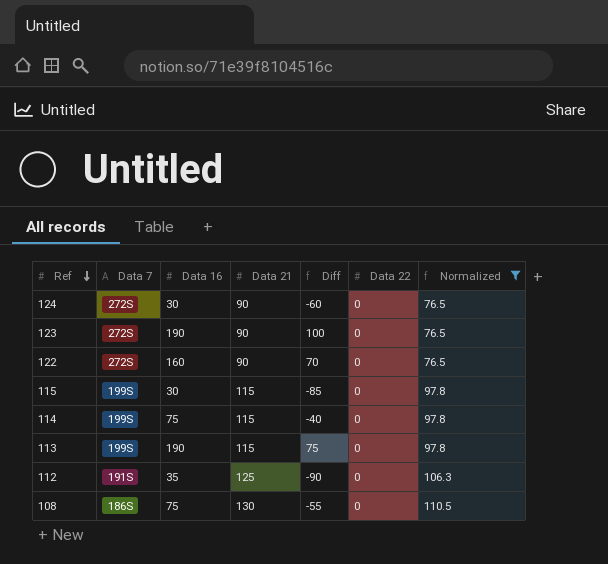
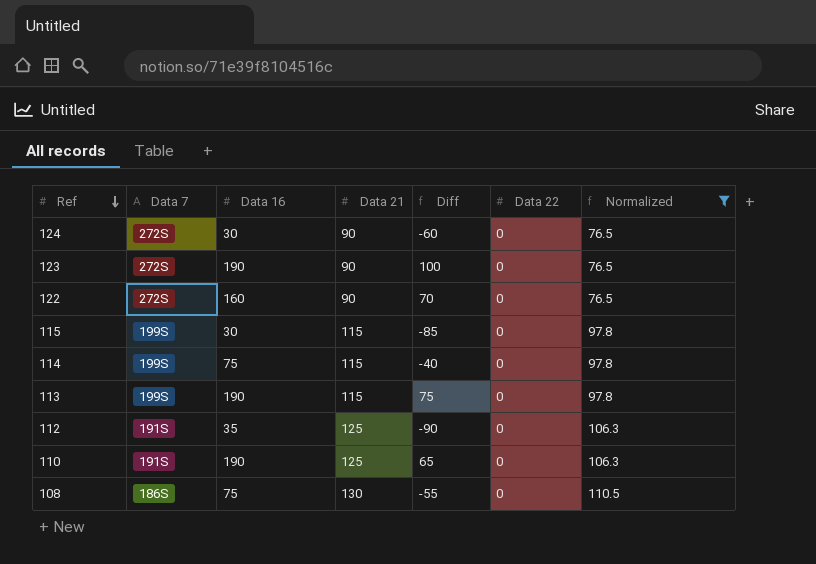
row 110: none -> 191S | 190 | 125 | 65 | 0 | 106.3

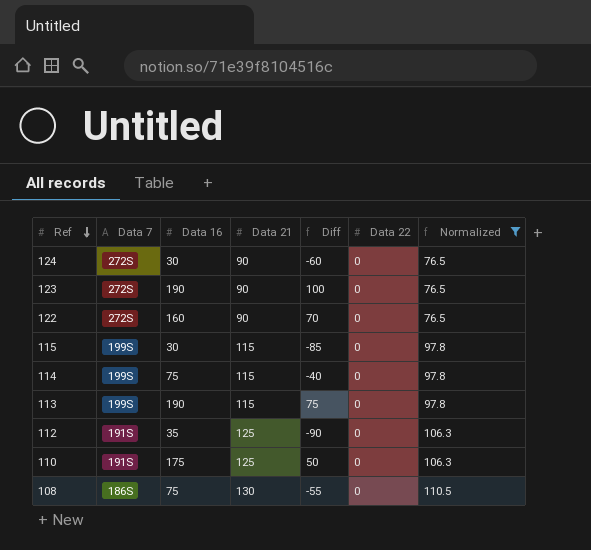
110 | Data 16: 190 -> 175
110 | Diff: 65 -> 50

